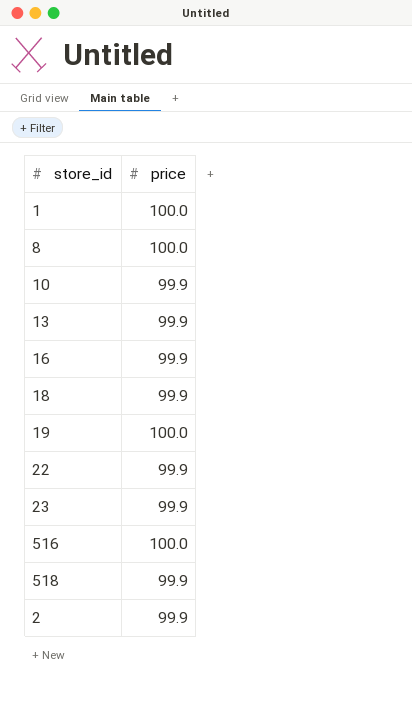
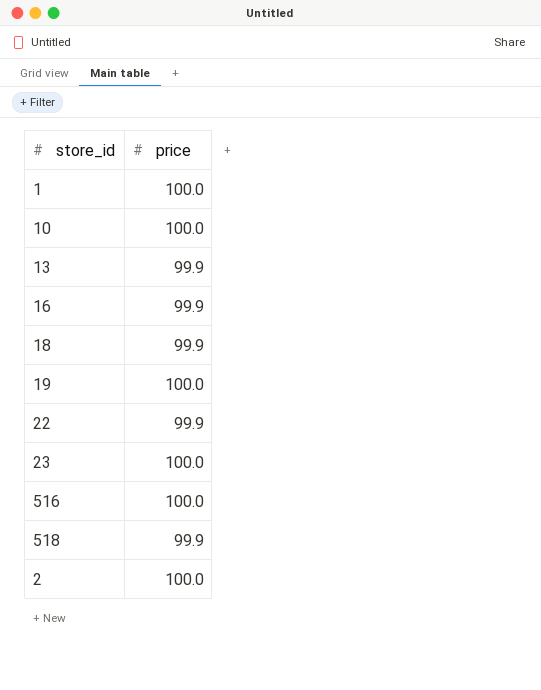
row 8: 100.0 -> none
10 | price: 99.9 -> 100.0
23 | price: 99.9 -> 100.0
2 | price: 99.9 -> 100.0

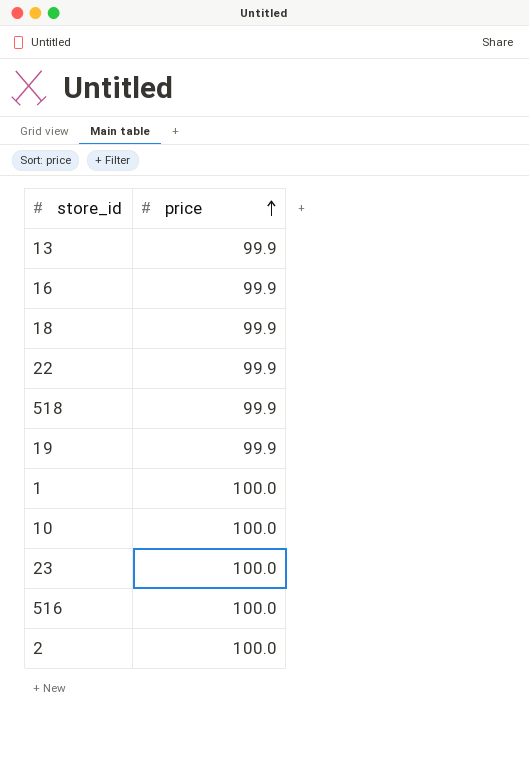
row order: none -> price ascending
19 | price: 100.0 -> 99.9

